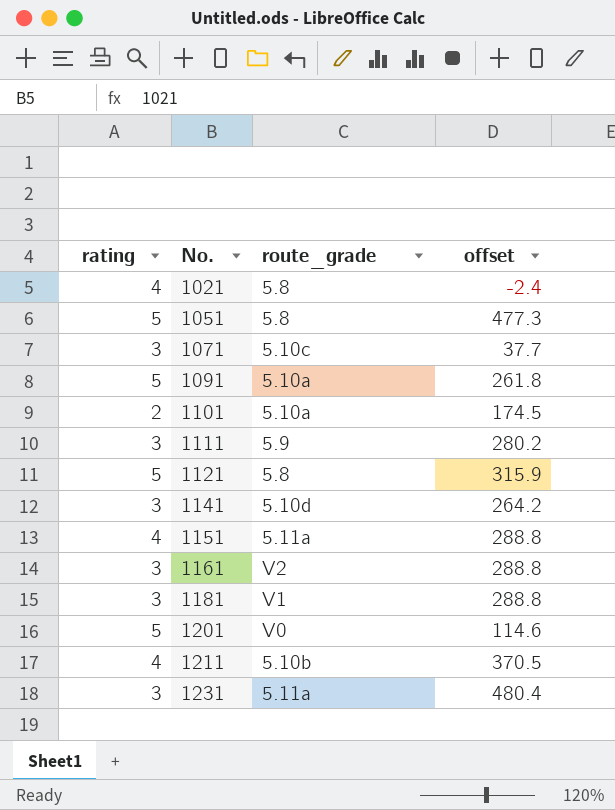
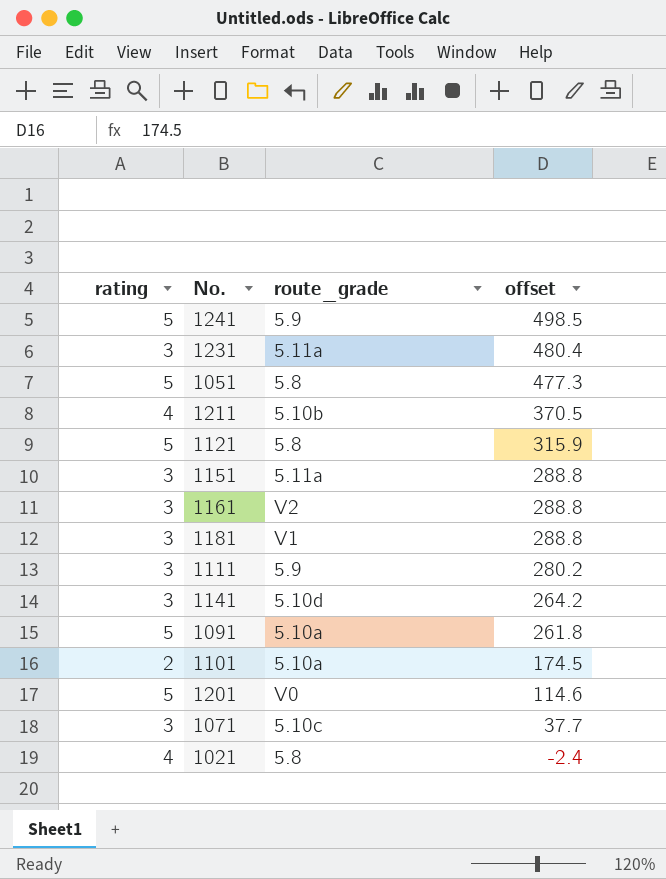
row order: No. ascending -> offset descending
row 1241: none -> 5 | 5.9 | 498.5
1151 | rating: 4 -> 3

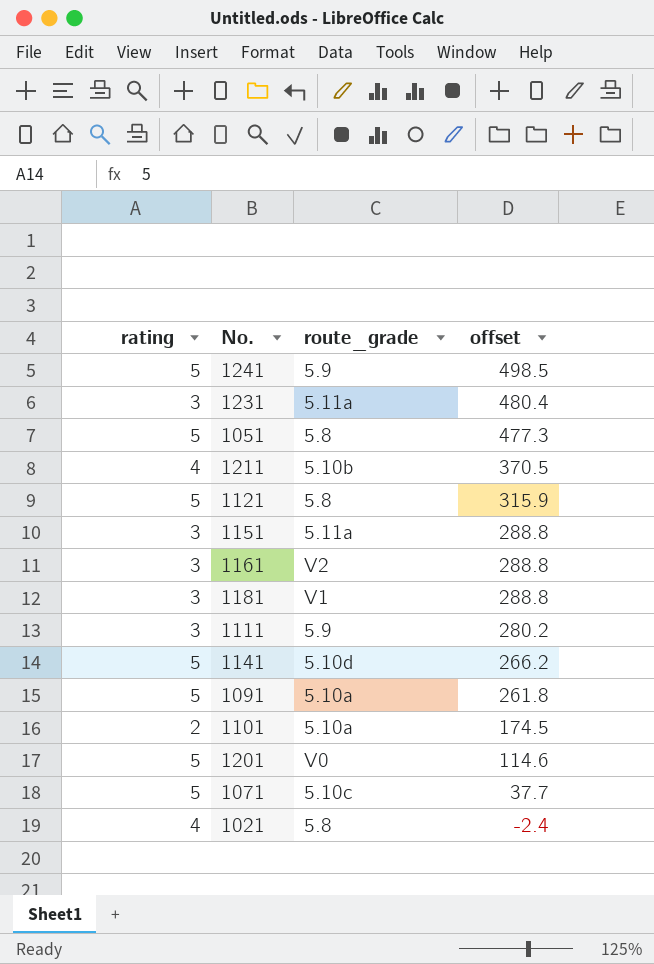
1141 | rating: 3 -> 5
1141 | offset: 264.2 -> 266.2
1071 | rating: 3 -> 5

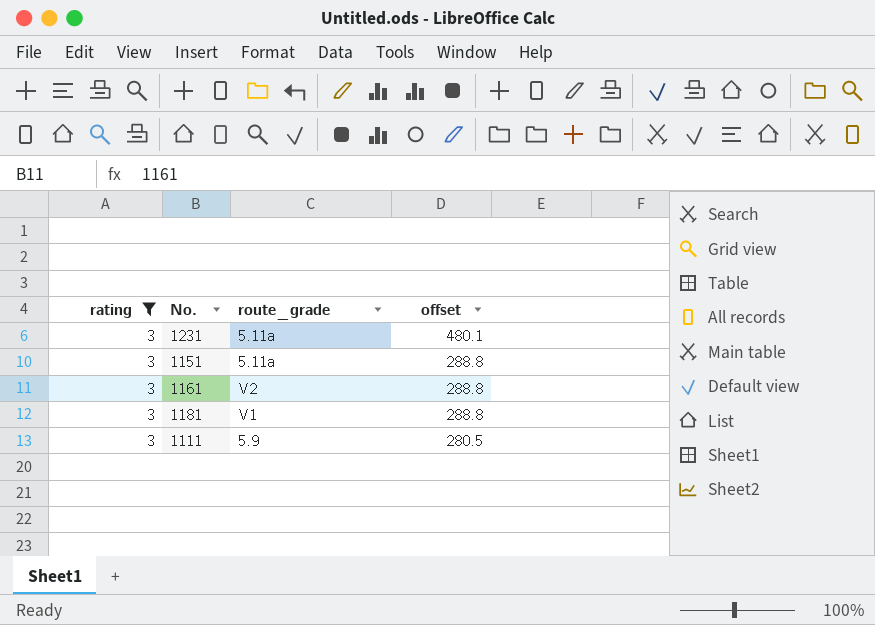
filter: none -> rating = 3
1231 | offset: 480.4 -> 480.1
1111 | offset: 280.2 -> 280.5

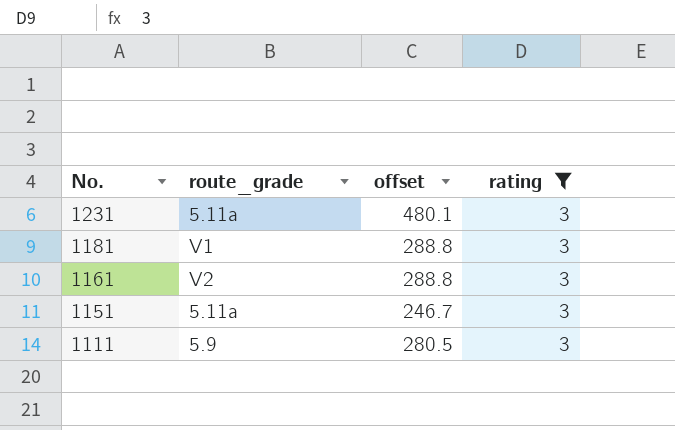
row order: offset descending -> No. descending
column rating | position: 1 -> 4
1151 | offset: 288.8 -> 246.7

